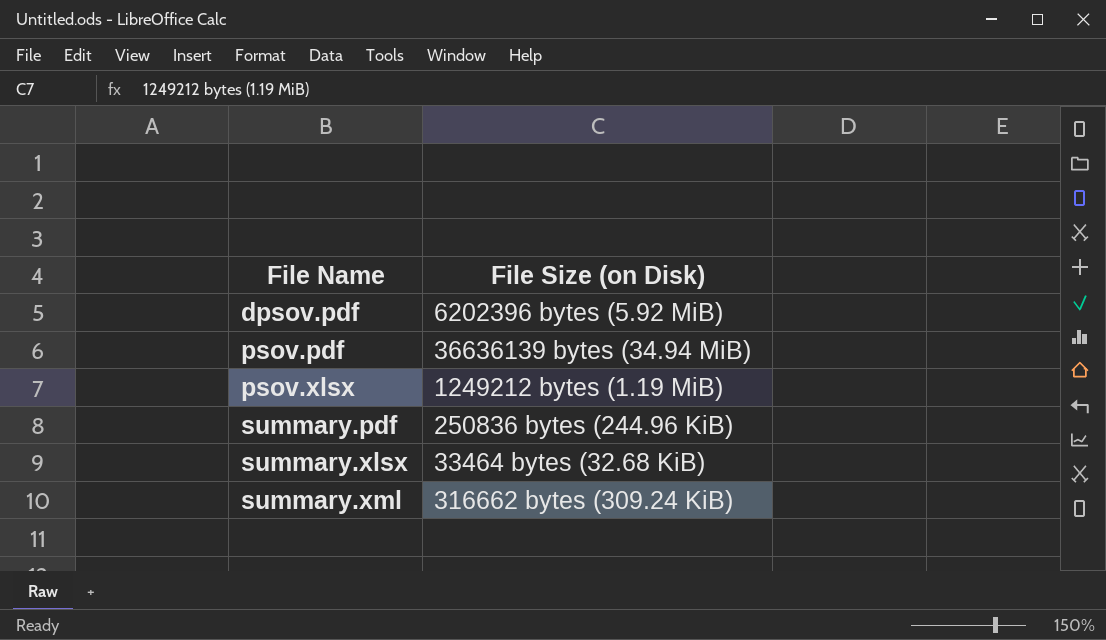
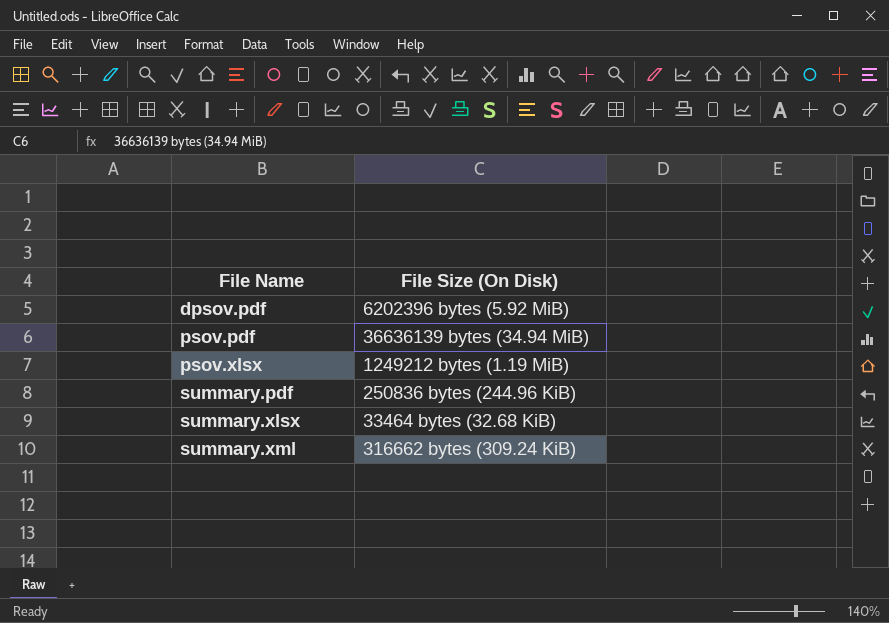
column name: File Size (on Disk) -> File Size (On Disk)

